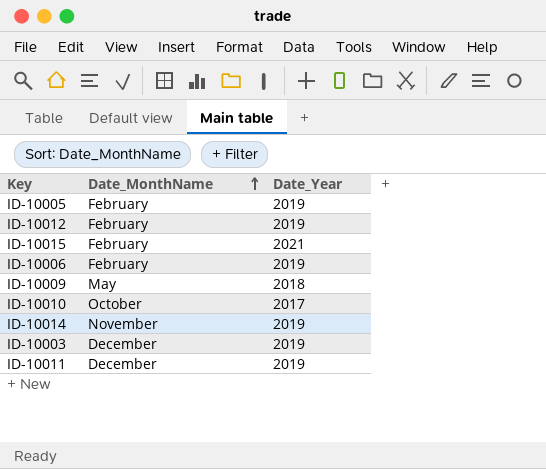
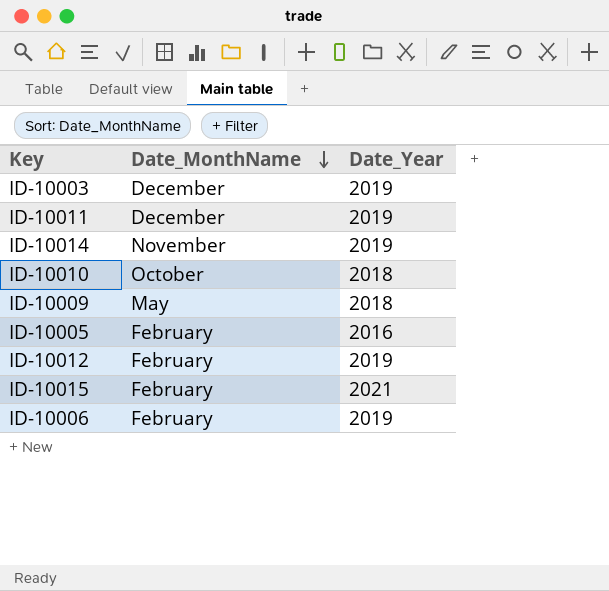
row order: Date_MonthName ascending -> Date_MonthName descending
ID-10010 | Date_Year: 2017 -> 2018
ID-10005 | Date_Year: 2019 -> 2016

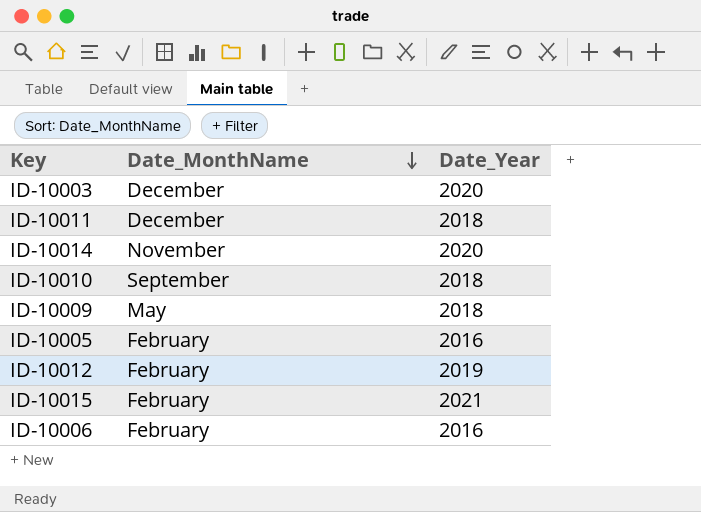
ID-10003 | Date_Year: 2019 -> 2020
ID-10011 | Date_Year: 2019 -> 2018
ID-10014 | Date_Year: 2019 -> 2020
ID-10010 | Date_MonthName: October -> September
ID-10006 | Date_Year: 2019 -> 2016

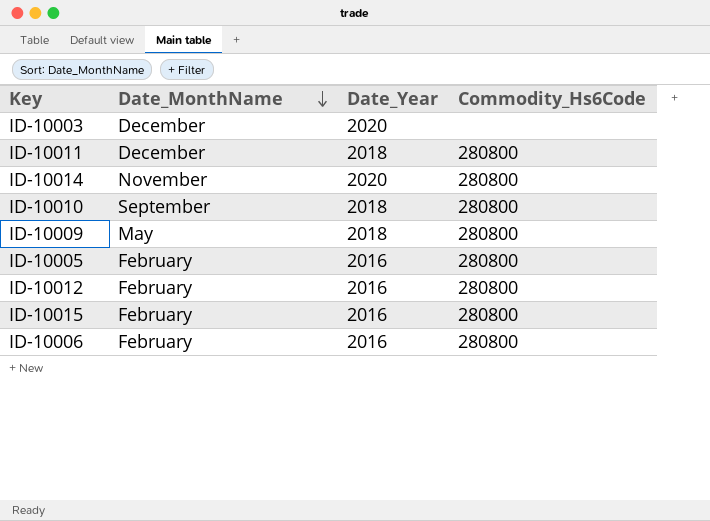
column Commodity_Hs6Code | position: none -> 4
ID-10012 | Date_Year: 2019 -> 2016
ID-10015 | Date_Year: 2021 -> 2016

